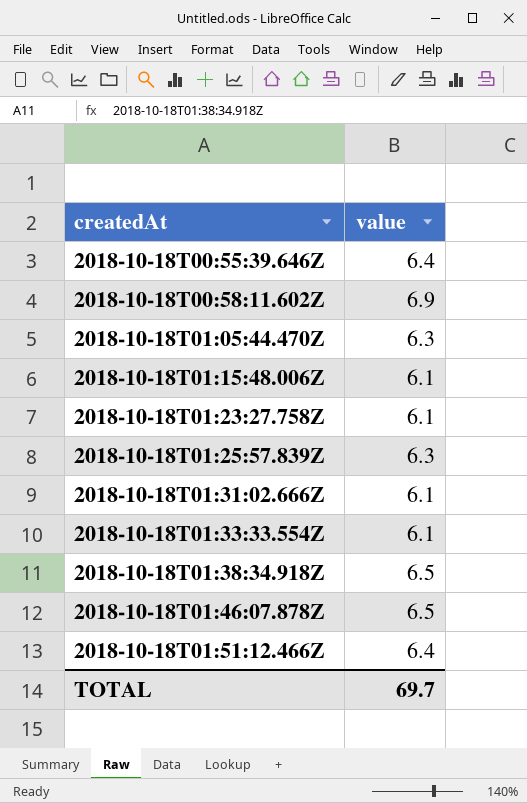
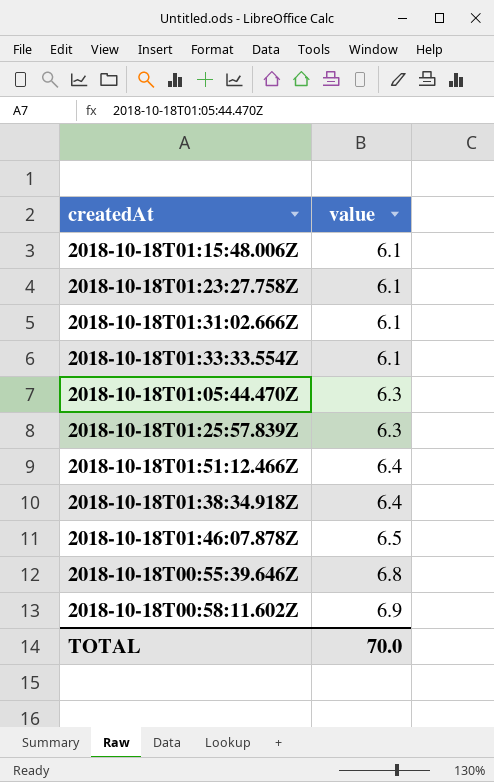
row order: createdAt ascending -> value ascending
2018-10-18T01:38:34.918Z | value: 6.5 -> 6.4
2018-10-18T00:55:39.646Z | value: 6.4 -> 6.8
TOTAL | value: 69.7 -> 70.0

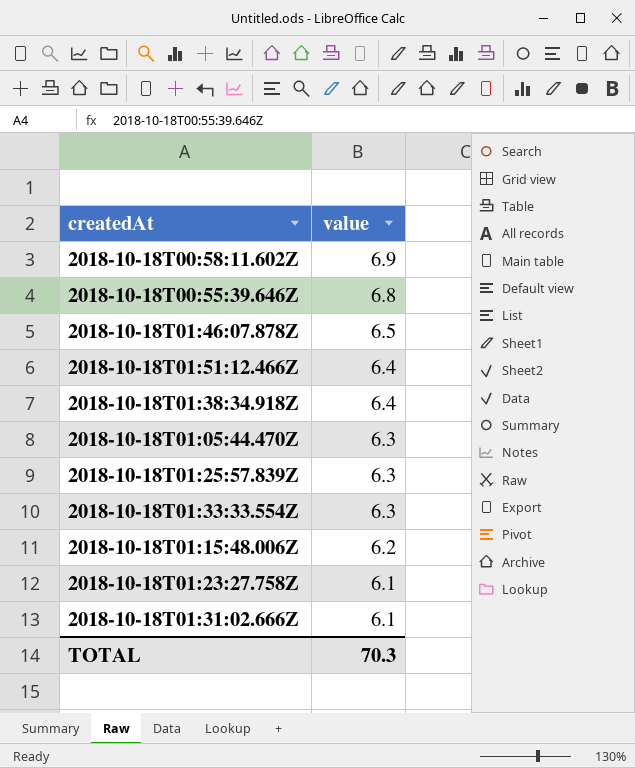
row order: value ascending -> value descending
2018-10-18T01:33:33.554Z | value: 6.1 -> 6.3
2018-10-18T01:15:48.006Z | value: 6.1 -> 6.2
TOTAL | value: 70.0 -> 70.3

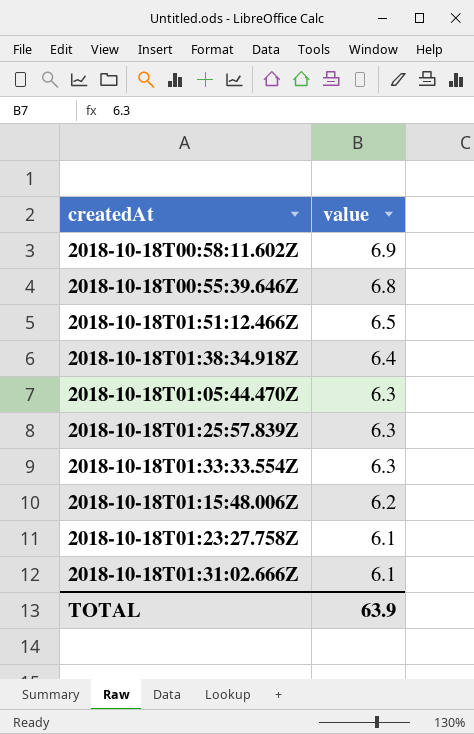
row 2018-10-18T01:46:07.878Z: 6.5 -> none
2018-10-18T01:51:12.466Z | value: 6.4 -> 6.5
TOTAL | value: 70.3 -> 63.9

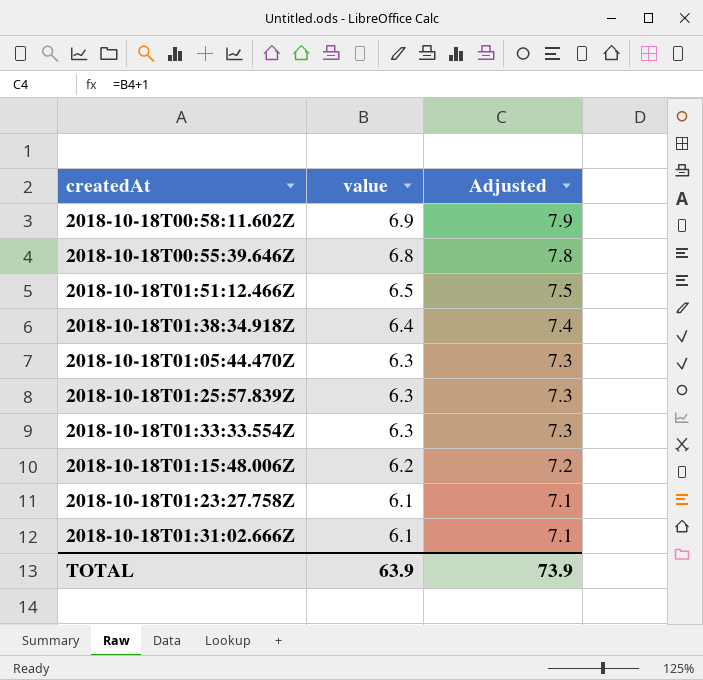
column Adjusted | formula: none -> [value] + 1

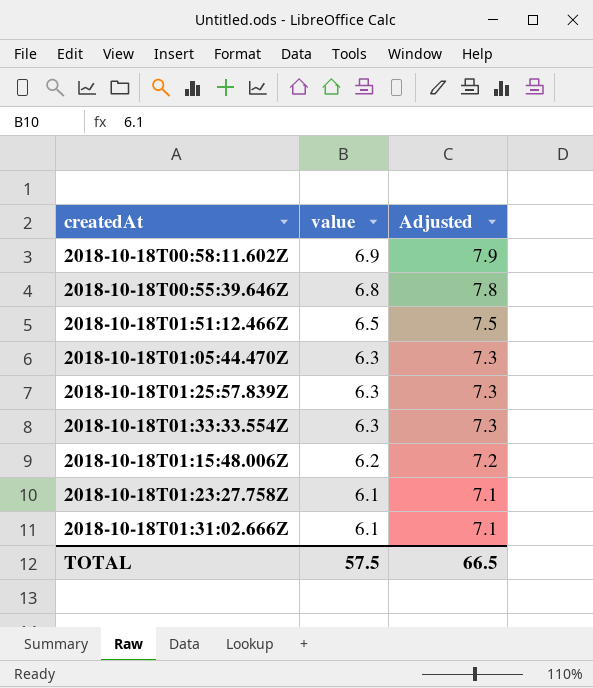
row 2018-10-18T01:38:34.918Z: 6.4 | 7.4 -> none
TOTAL | value: 63.9 -> 57.5
TOTAL | Adjusted: 73.9 -> 66.5

